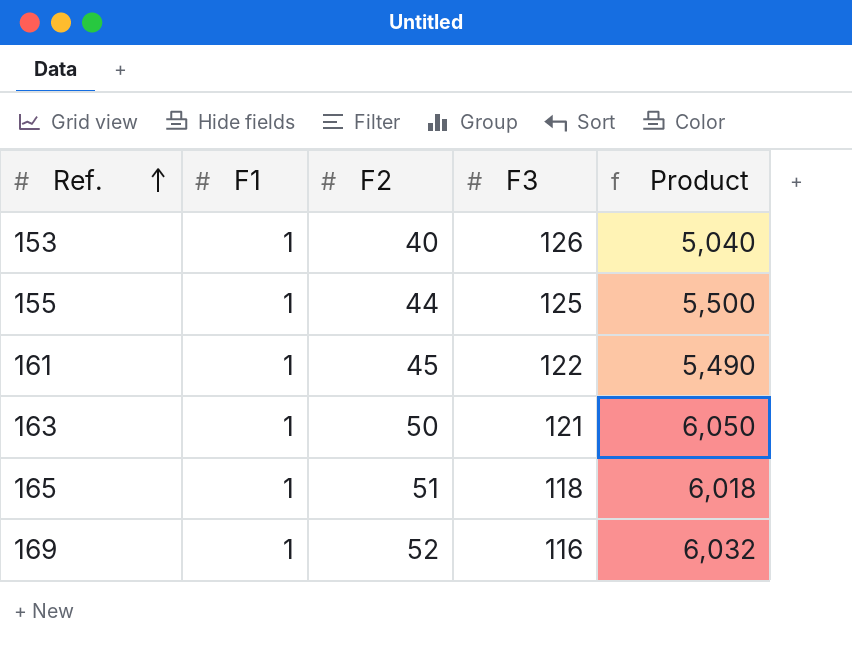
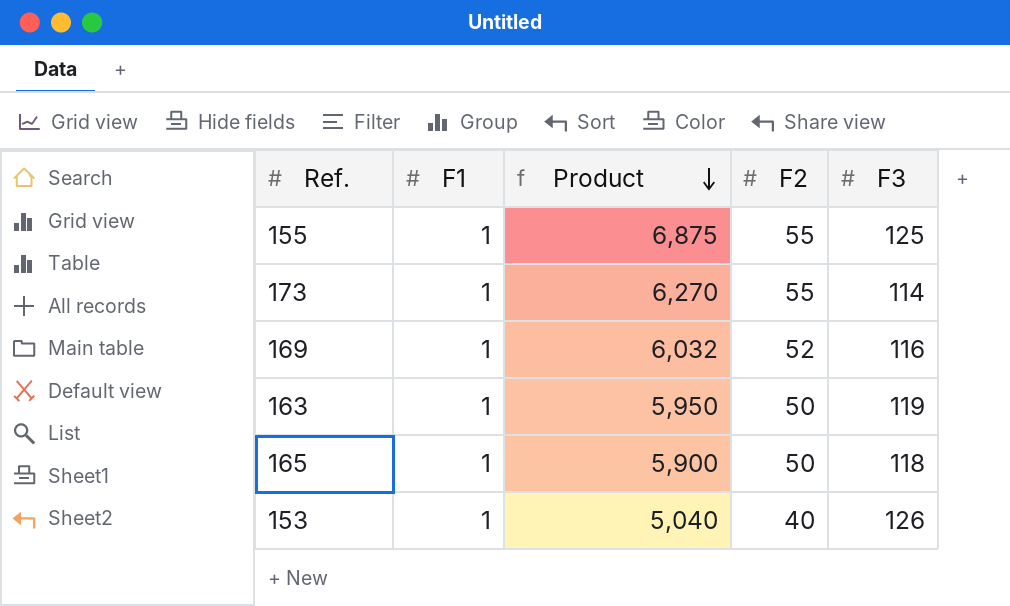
row order: Ref. ascending -> Product descending
column Product | position: 5 -> 3
row 161: 1 | 45 | 122 | 5,490 -> none
155 | Product: 5,500 -> 6,875
155 | F2: 44 -> 55
row 173: none -> 1 | 6,270 | 55 | 114
163 | Product: 6,050 -> 5,950
163 | F3: 121 -> 119
165 | Product: 6,018 -> 5,900
165 | F2: 51 -> 50

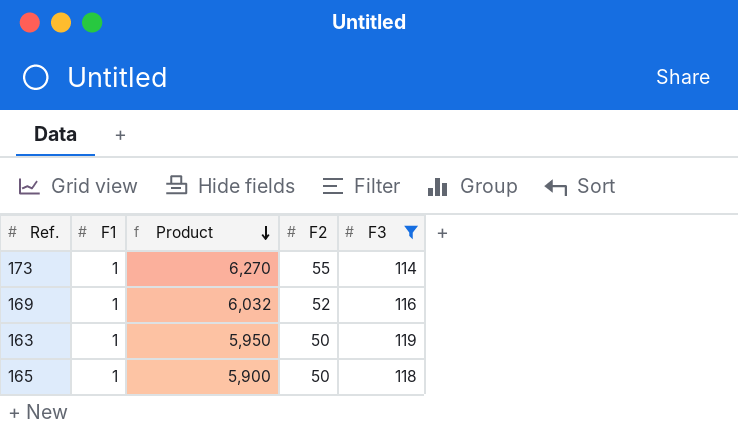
filter: none -> F3 <= 119

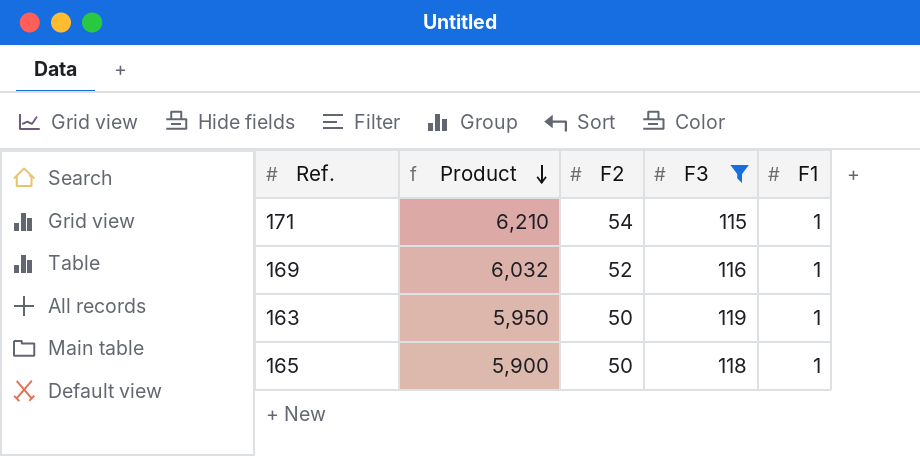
column F1 | position: 2 -> 5
row 173: 1 | 6,270 | 55 | 114 -> none
row 171: none -> 6,210 | 54 | 115 | 1

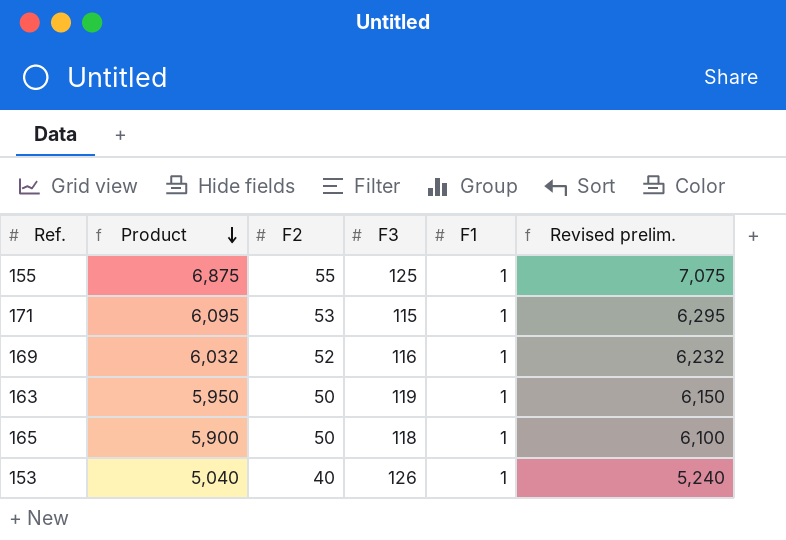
filter: F3 <= 119 -> none
column Revised prelim. | formula: none -> [Product] + 200
171 | Product: 6,210 -> 6,095
171 | F2: 54 -> 53

